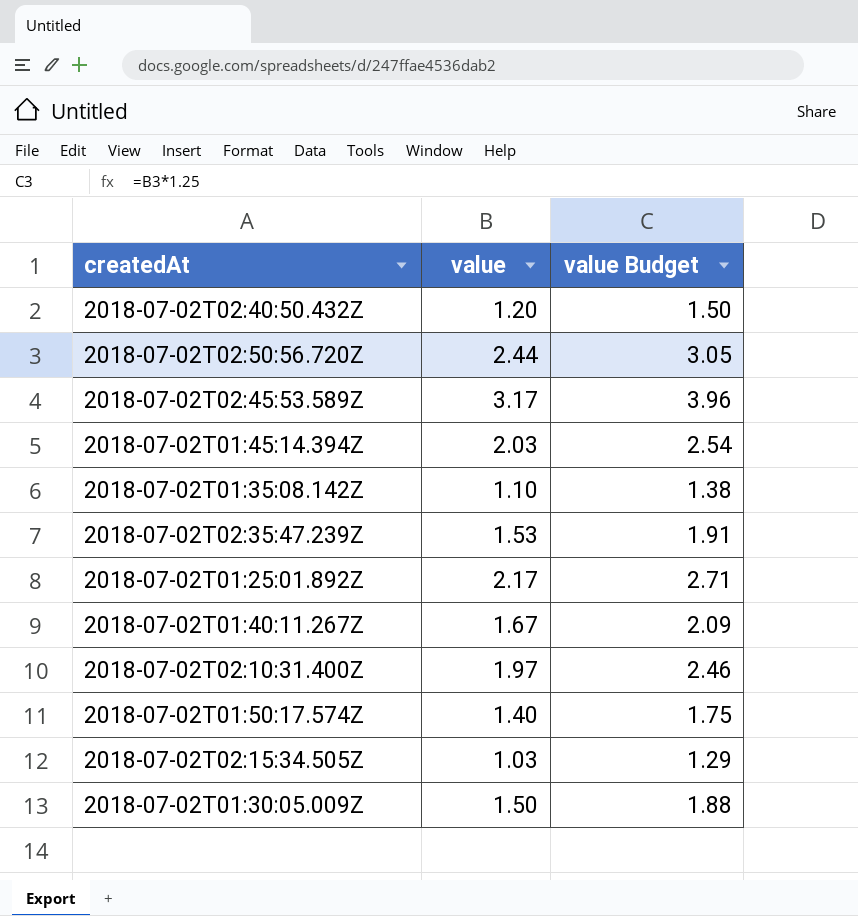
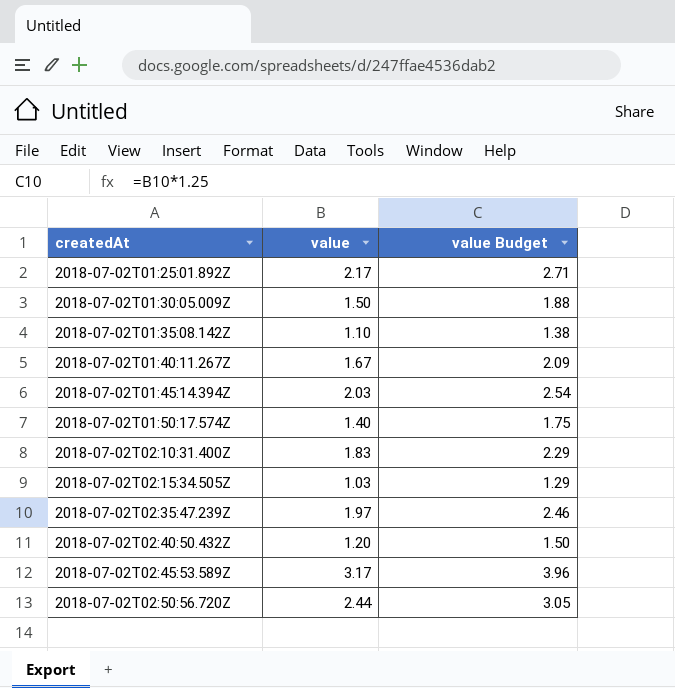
row order: none -> createdAt ascending
2018-07-02T02:10:31.400Z | value: 1.97 -> 1.83
2018-07-02T02:10:31.400Z | value Budget: 2.46 -> 2.29
2018-07-02T02:35:47.239Z | value: 1.53 -> 1.97
2018-07-02T02:35:47.239Z | value Budget: 1.91 -> 2.46

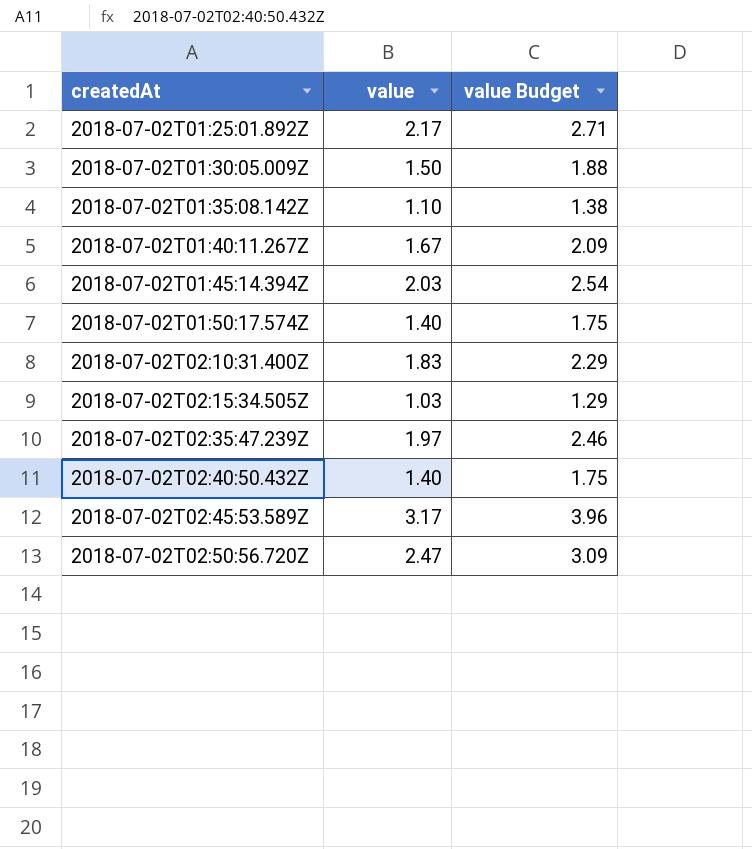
2018-07-02T02:40:50.432Z | value: 1.20 -> 1.40
2018-07-02T02:40:50.432Z | value Budget: 1.50 -> 1.75
2018-07-02T02:50:56.720Z | value: 2.44 -> 2.47
2018-07-02T02:50:56.720Z | value Budget: 3.05 -> 3.09

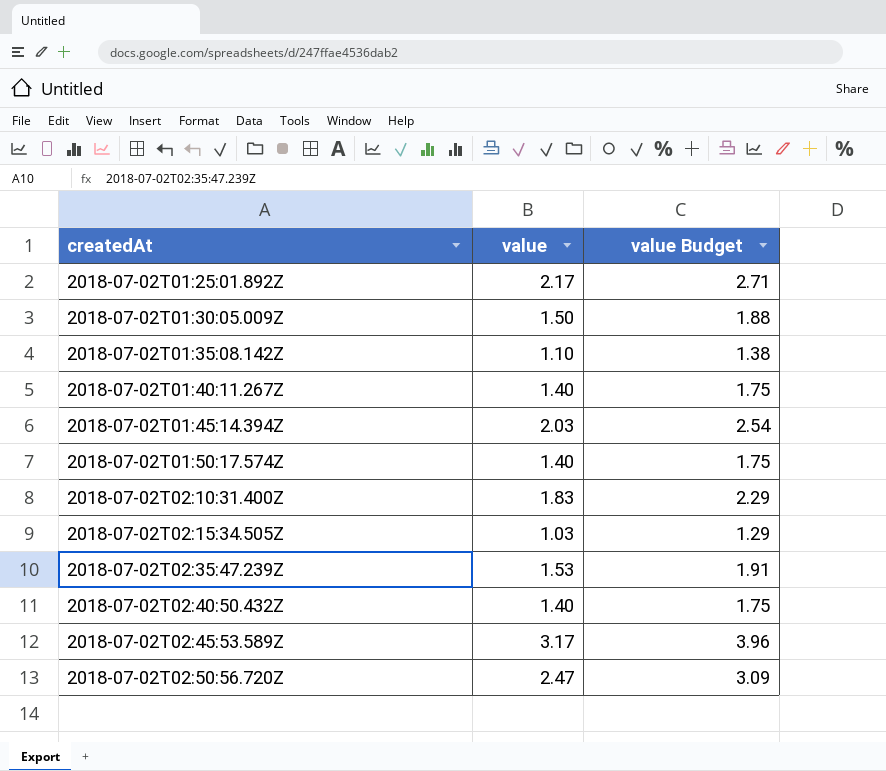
2018-07-02T01:40:11.267Z | value: 1.67 -> 1.40
2018-07-02T01:40:11.267Z | value Budget: 2.09 -> 1.75
2018-07-02T02:35:47.239Z | value: 1.97 -> 1.53
2018-07-02T02:35:47.239Z | value Budget: 2.46 -> 1.91

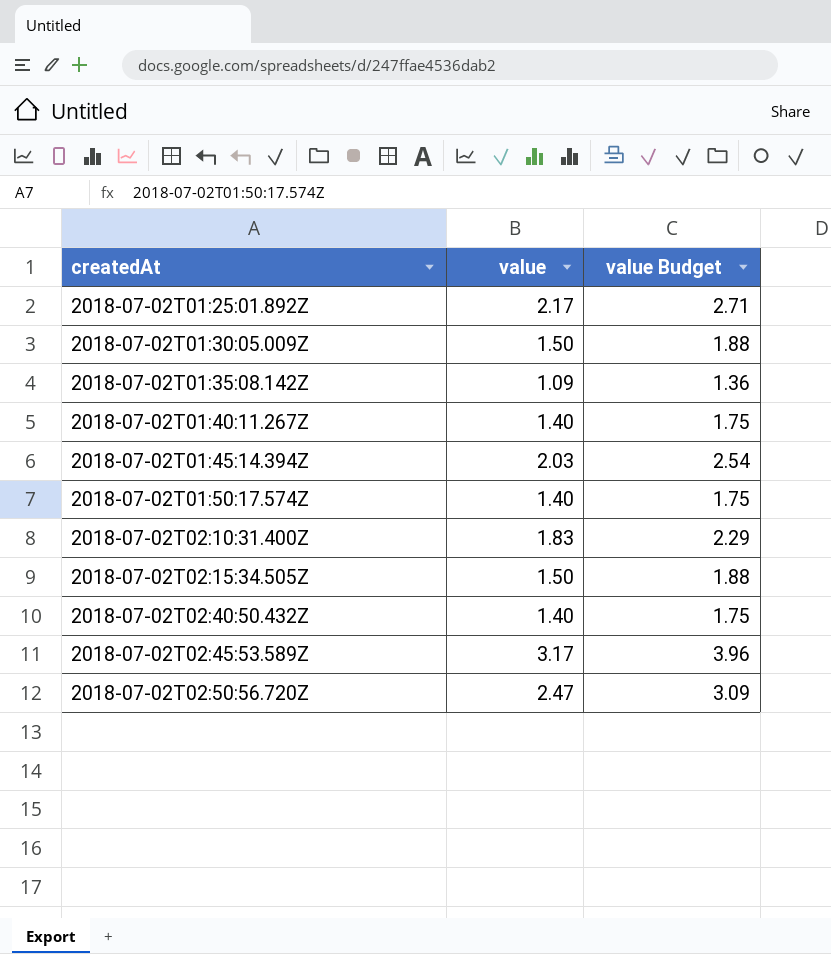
row 2018-07-02T02:35:47.239Z: 1.53 | 1.91 -> none
2018-07-02T01:35:08.142Z | value: 1.10 -> 1.09
2018-07-02T01:35:08.142Z | value Budget: 1.38 -> 1.36
2018-07-02T02:15:34.505Z | value: 1.03 -> 1.50
2018-07-02T02:15:34.505Z | value Budget: 1.29 -> 1.88

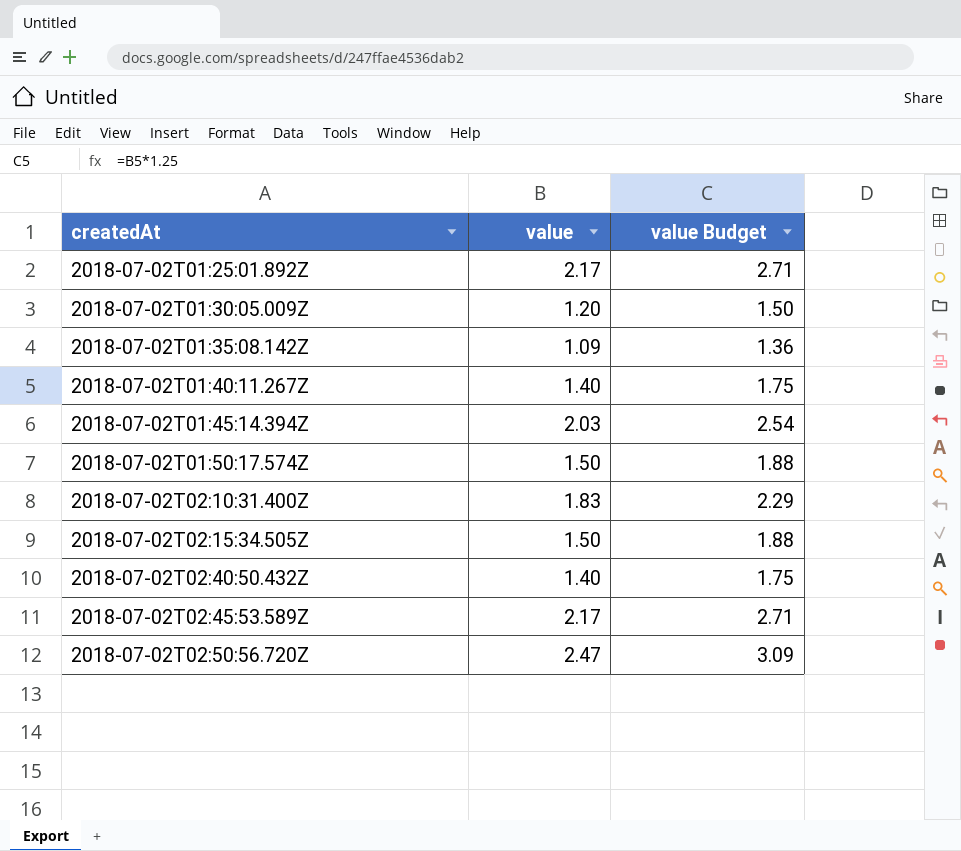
2018-07-02T01:30:05.009Z | value: 1.50 -> 1.20
2018-07-02T01:30:05.009Z | value Budget: 1.88 -> 1.50
2018-07-02T01:50:17.574Z | value: 1.40 -> 1.50
2018-07-02T01:50:17.574Z | value Budget: 1.75 -> 1.88
2018-07-02T02:45:53.589Z | value: 3.17 -> 2.17
2018-07-02T02:45:53.589Z | value Budget: 3.96 -> 2.71

